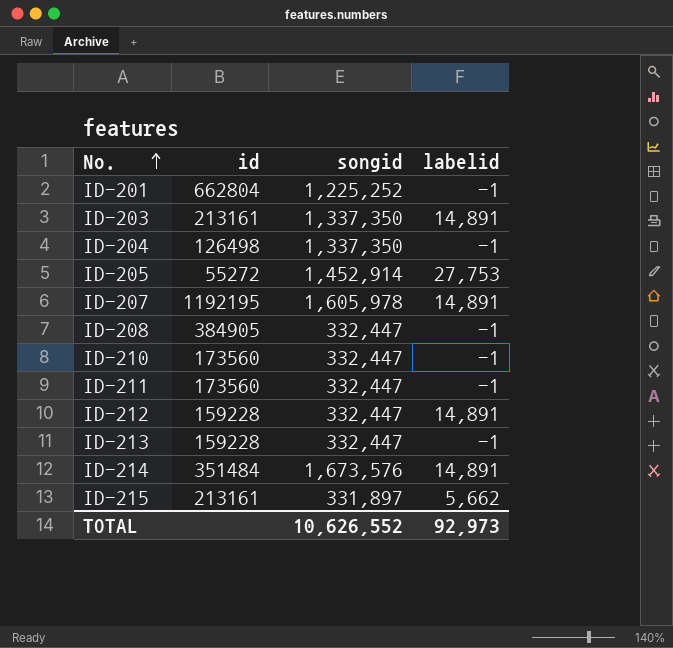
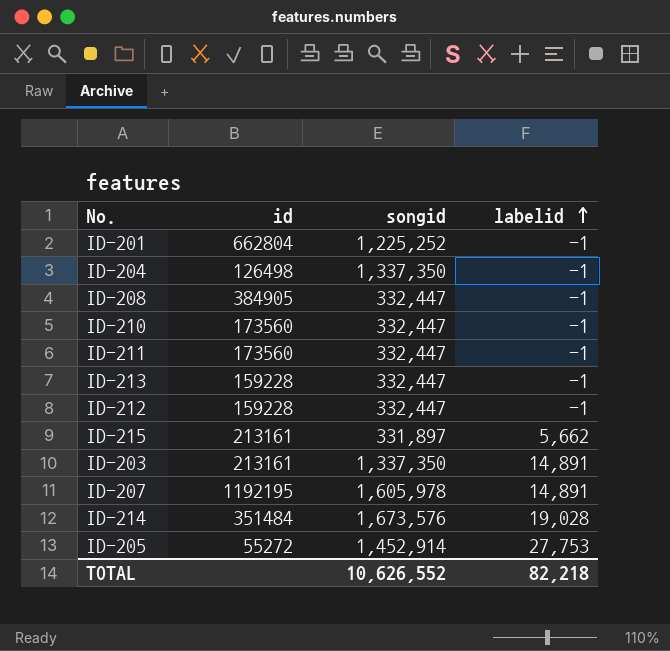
row order: No. ascending -> labelid ascending
ID-212 | labelid: 14,891 -> -1
ID-214 | labelid: 14,891 -> 19,028
TOTAL | labelid: 92,973 -> 82,218

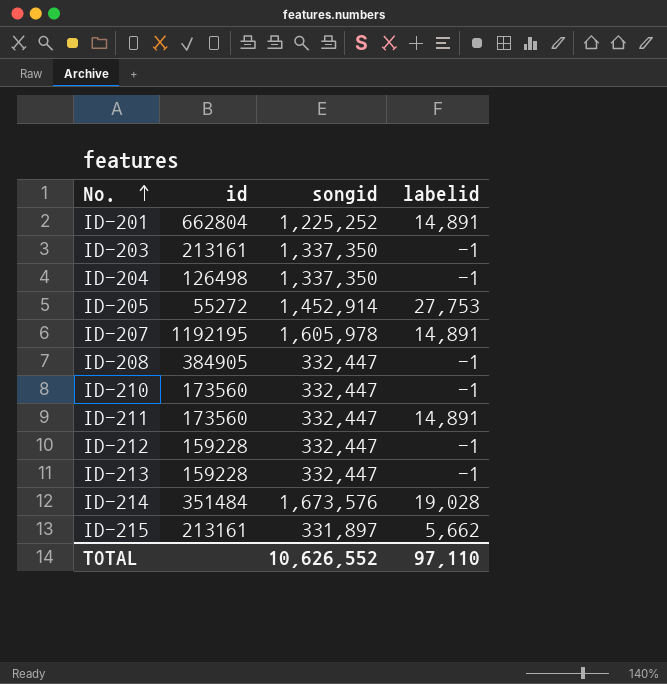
row order: labelid ascending -> No. ascending
ID-201 | labelid: -1 -> 14,891
ID-203 | labelid: 14,891 -> -1
ID-211 | labelid: -1 -> 14,891
TOTAL | labelid: 82,218 -> 97,110

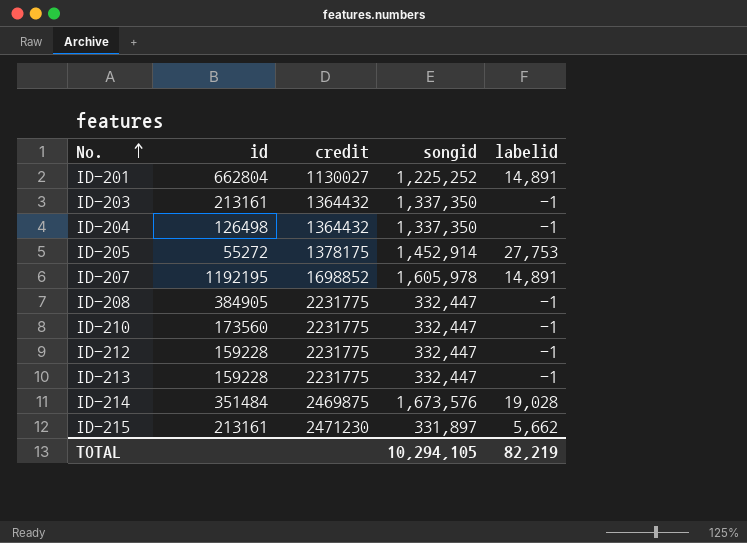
column credit | position: none -> 3
row ID-211: 173560 | 332,447 | 14,891 -> none
TOTAL | songid: 10,626,552 -> 10,294,105
TOTAL | labelid: 97,110 -> 82,219

